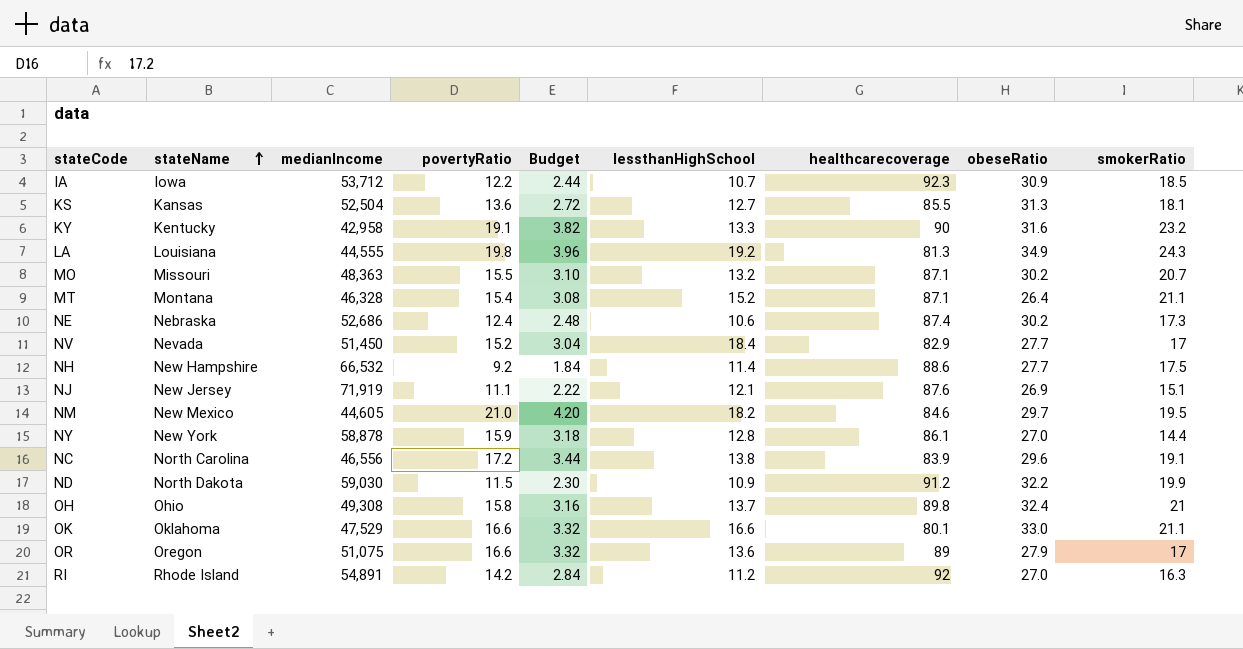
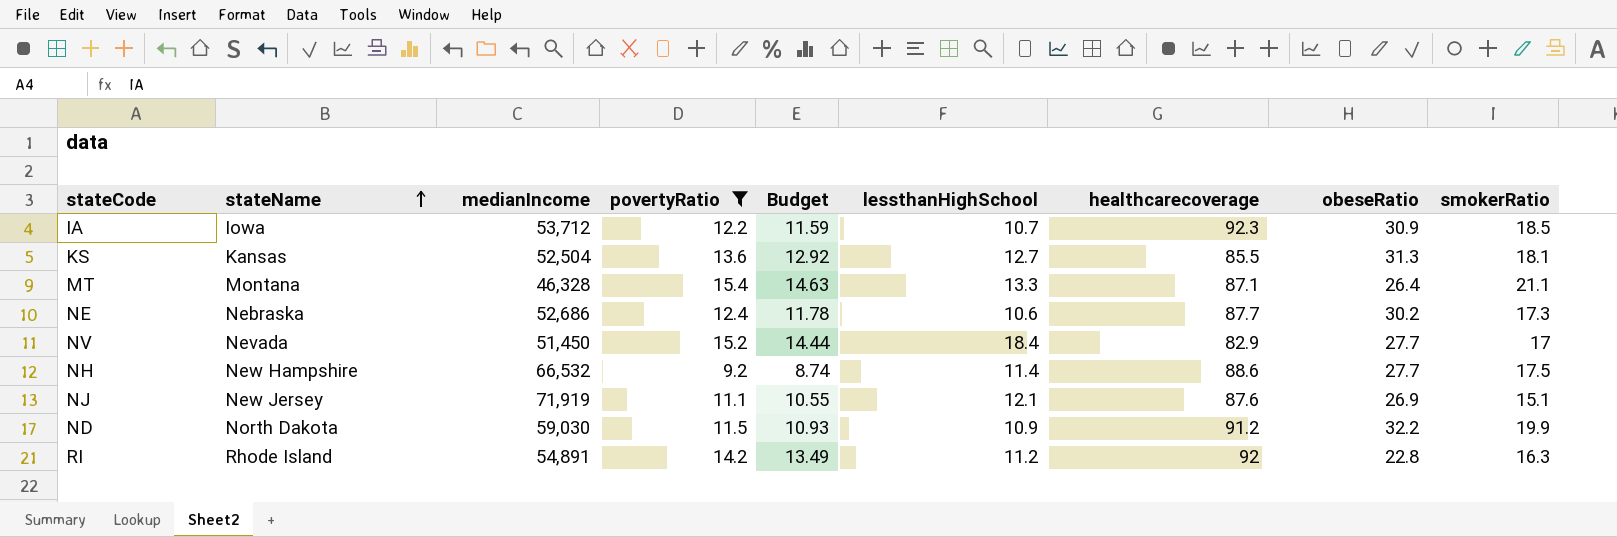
filter: none -> povertyRatio <= 15.4
column Budget | formula: [povertyRatio] * 0.2 -> [povertyRatio] * 0.95
MT | lessthanHighSchool: 15.2 -> 13.3
NE | healthcarecoverage: 87.4 -> 87.7
RI | obeseRatio: 27.0 -> 22.8

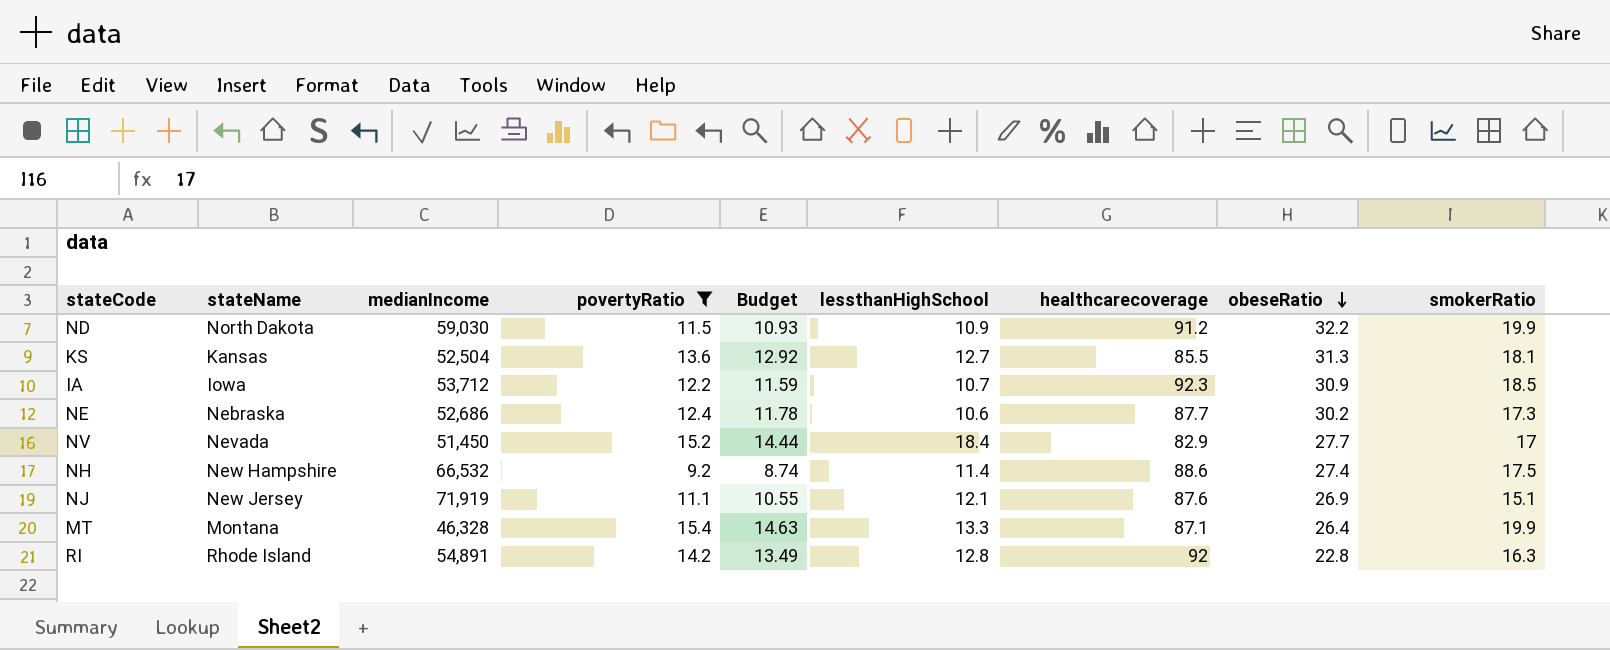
row order: stateName ascending -> obeseRatio descending
NH | obeseRatio: 27.7 -> 27.4
MT | smokerRatio: 21.1 -> 19.9
RI | lessthanHighSchool: 11.2 -> 12.8

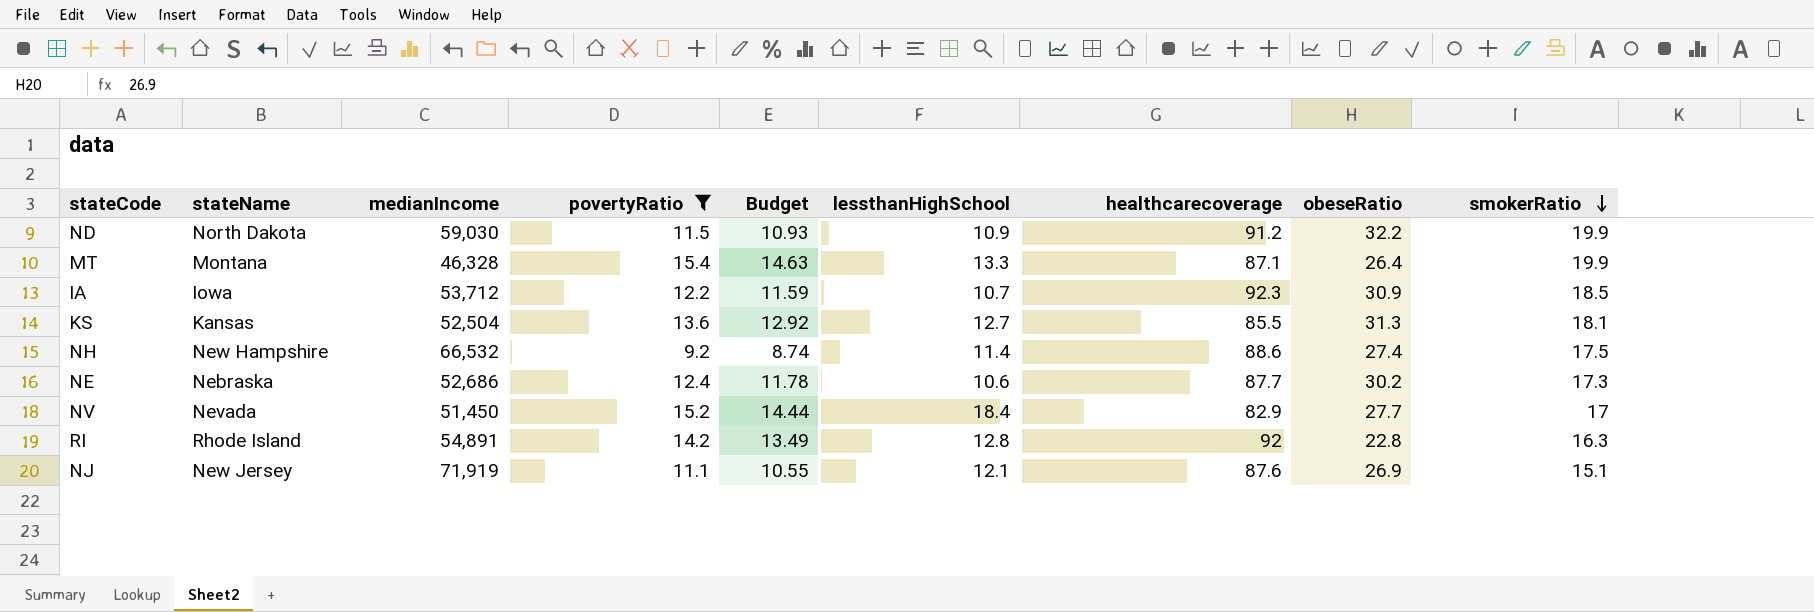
row order: obeseRatio descending -> smokerRatio descending

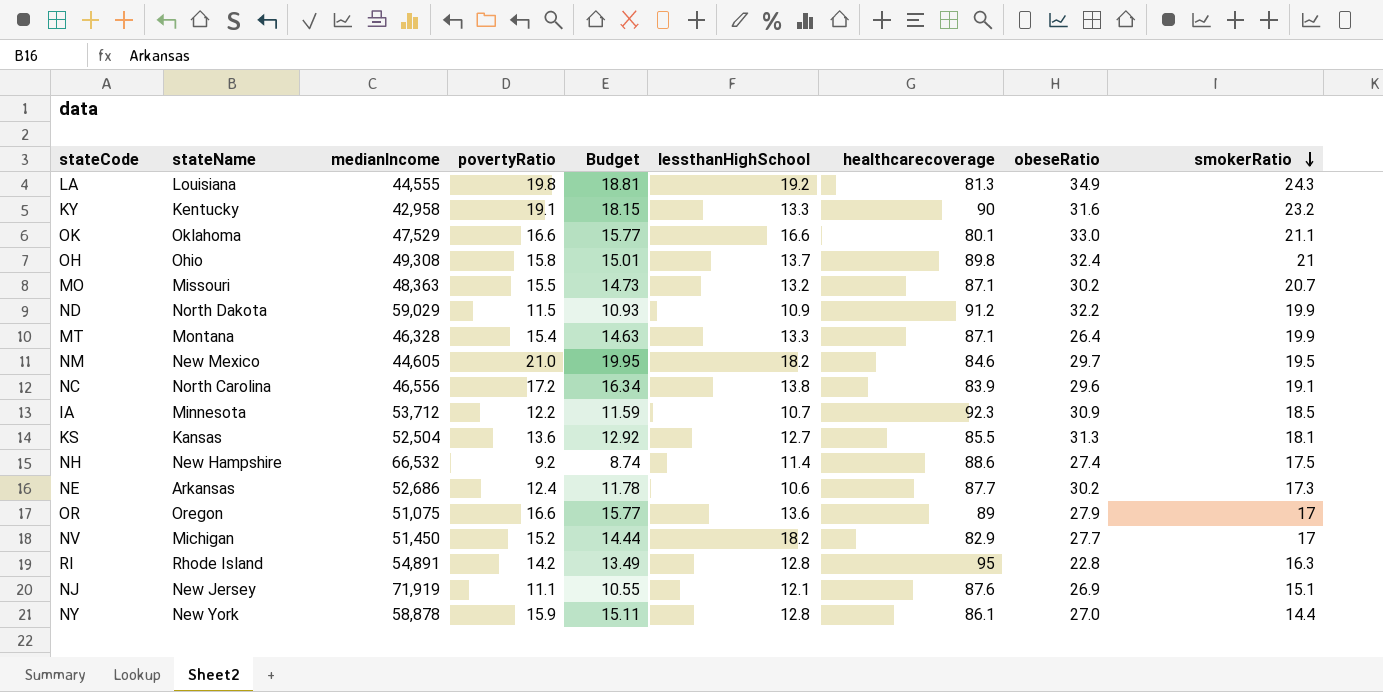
filter: povertyRatio <= 15.4 -> none
ND | medianIncome: 59,030 -> 59,029
IA | stateName: Iowa -> Minnesota
NE | stateName: Nebraska -> Arkansas
NV | stateName: Nevada -> Michigan
NV | lessthanHighSchool: 18.4 -> 18.2
RI | healthcarecoverage: 92 -> 95

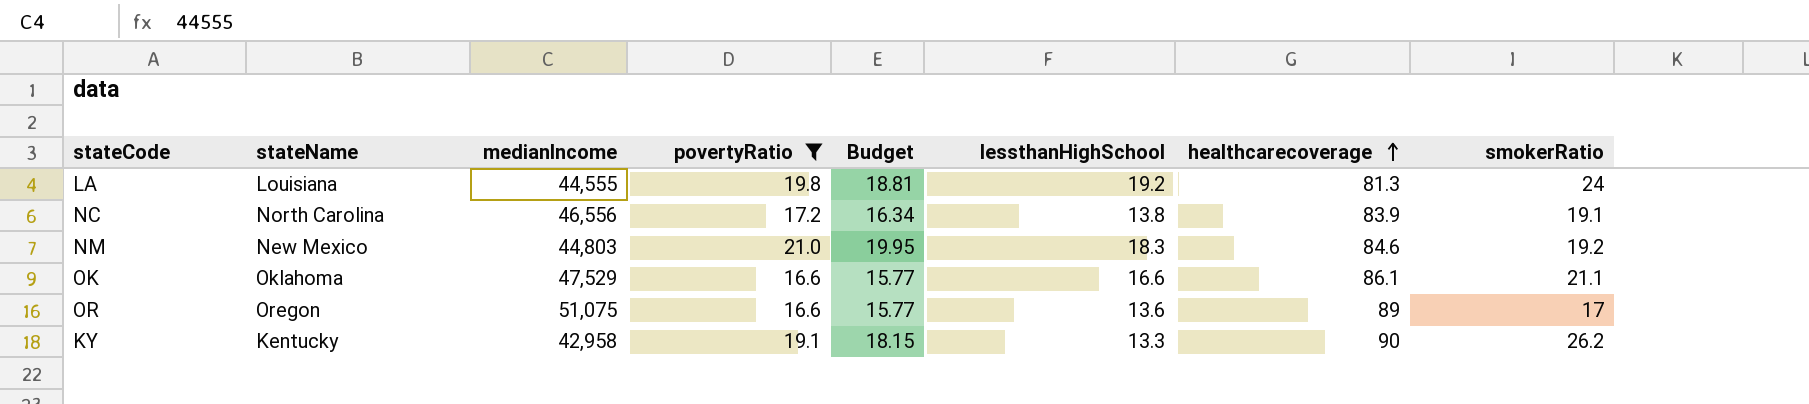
filter: none -> povertyRatio >= 16.6
row order: smokerRatio descending -> healthcarecoverage ascending
column obeseRatio | position: 8 -> none
LA | smokerRatio: 24.3 -> 24
NM | medianIncome: 44,605 -> 44,803
NM | lessthanHighSchool: 18.2 -> 18.3
NM | smokerRatio: 19.5 -> 19.2
OK | healthcarecoverage: 80.1 -> 86.1
KY | smokerRatio: 23.2 -> 26.2

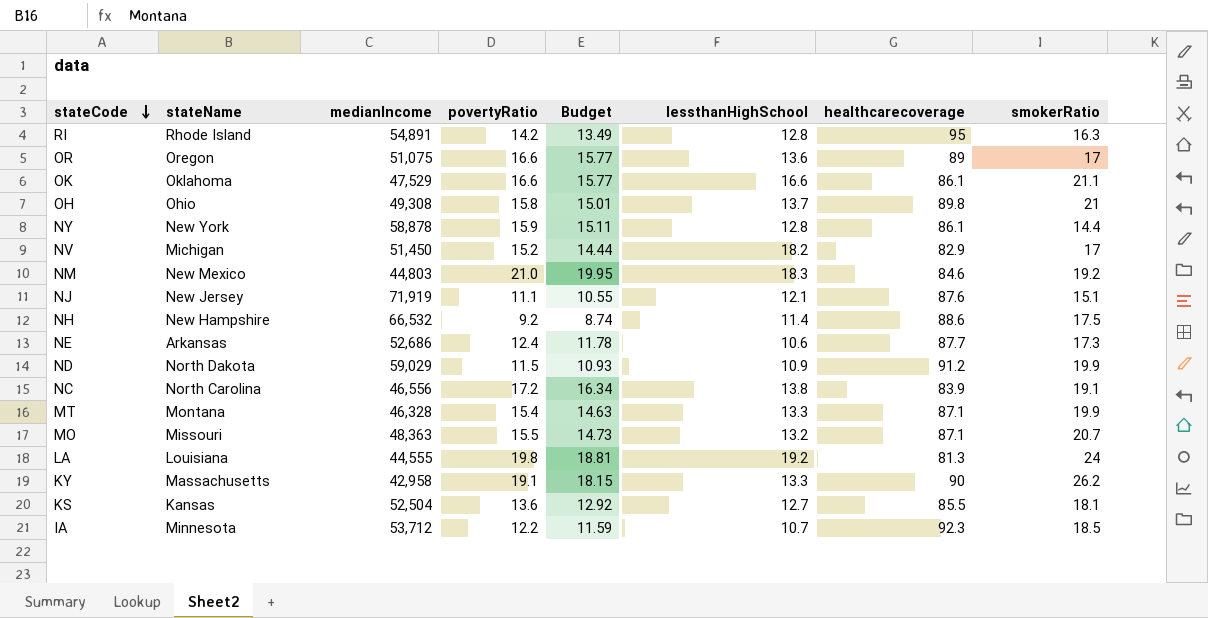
filter: povertyRatio >= 16.6 -> none
row order: healthcarecoverage ascending -> stateCode descending
KY | stateName: Kentucky -> Massachusetts

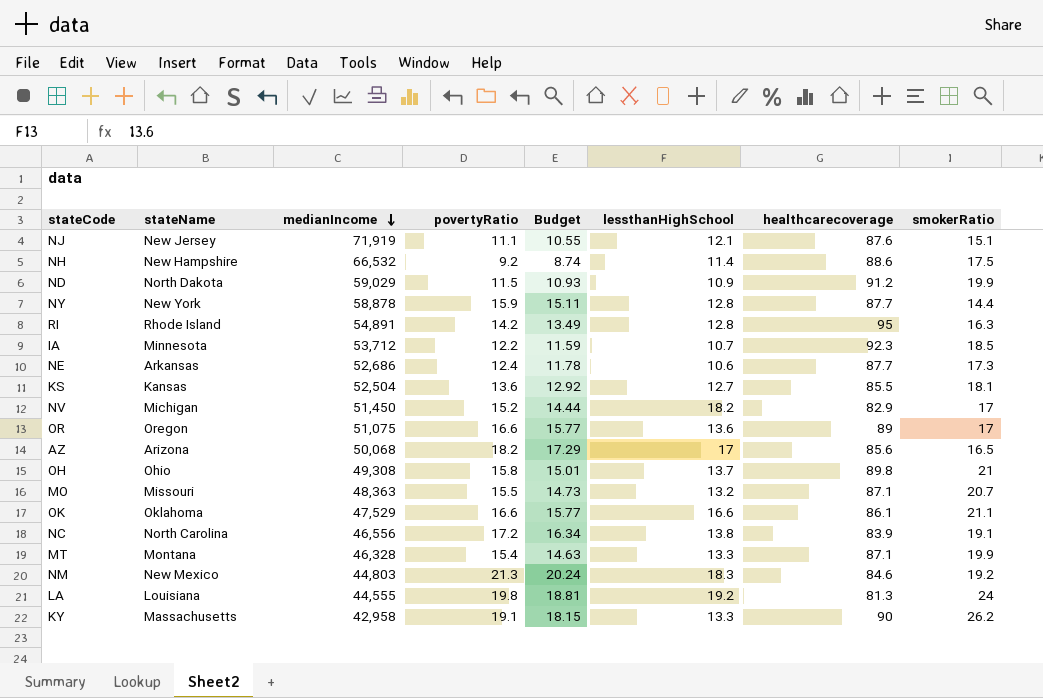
row order: stateCode descending -> medianIncome descending
NY | healthcarecoverage: 86.1 -> 87.7
row AZ: none -> Arizona | 50,068 | 18.2 | 17.29 | 17 | 85.6 | 16.5
NM | povertyRatio: 21.0 -> 21.3
NM | Budget: 19.95 -> 20.24

